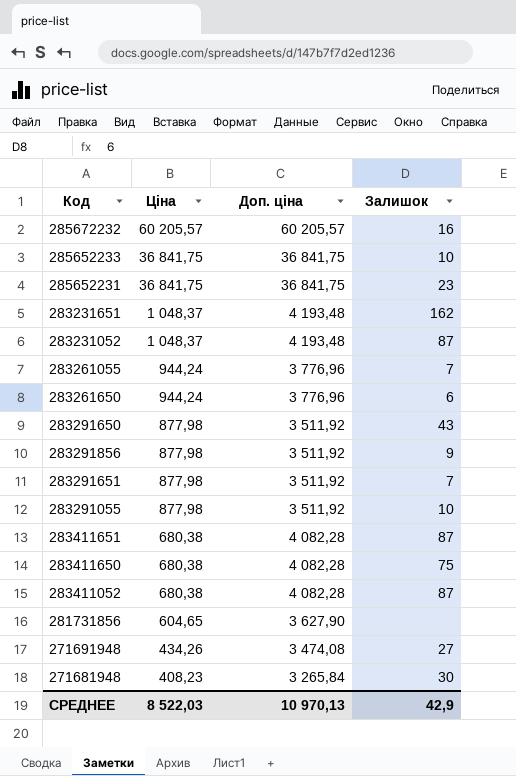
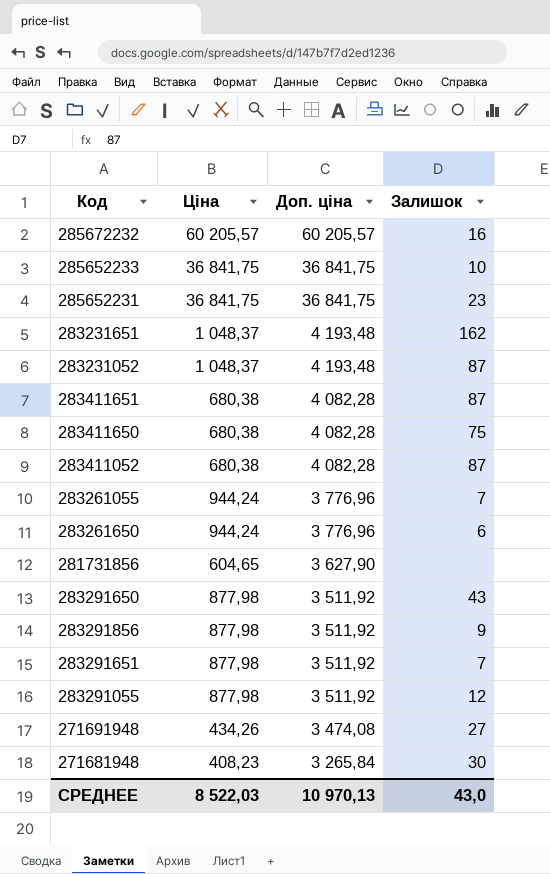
row order: Ціна descending -> Доп. ціна descending
283291055 | Залишок: 10 -> 12
СРЕДНЕЕ | Залишок: 42,9 -> 43,0

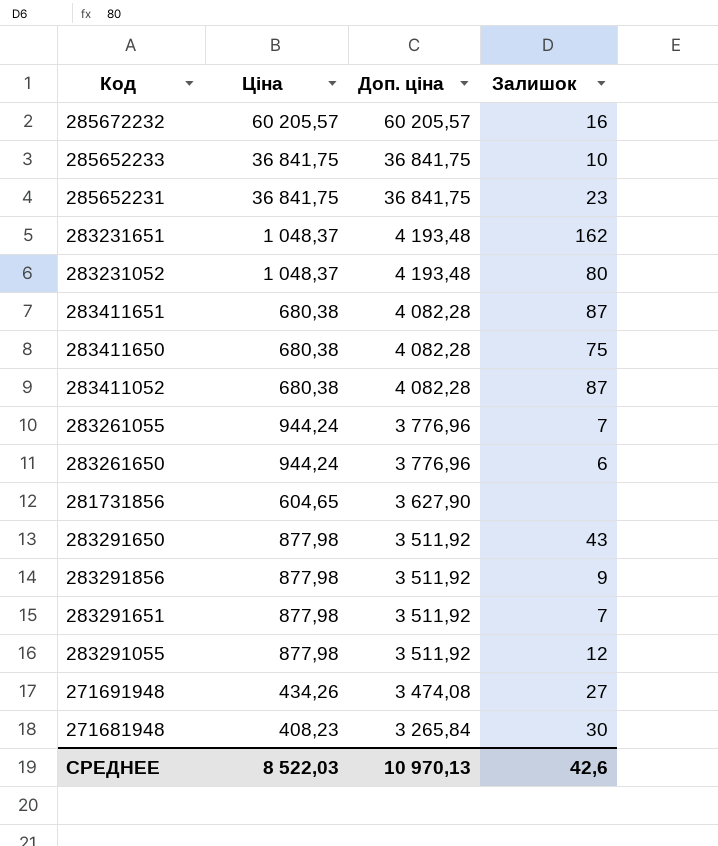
283231052 | Залишок: 87 -> 80
СРЕДНЕЕ | Залишок: 43,0 -> 42,6

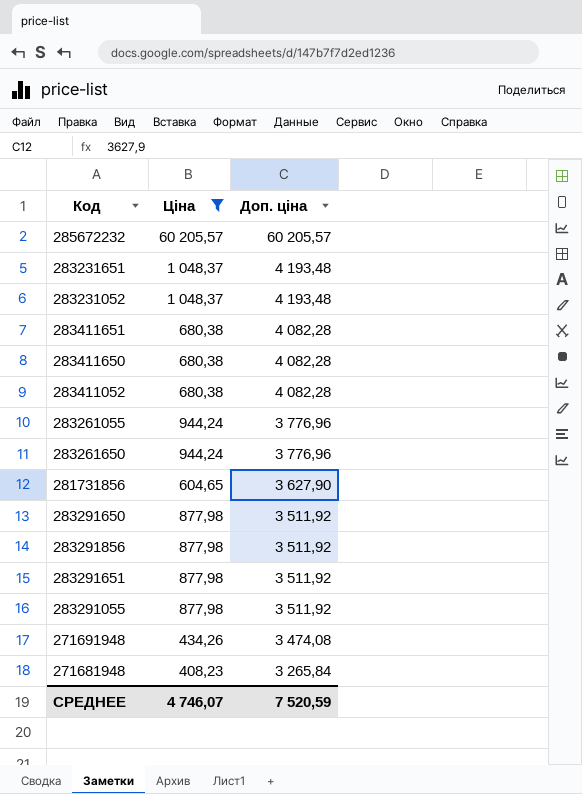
filter: none -> Ціна != 36 841,75
column Залишок | position: 4 -> none
СРЕДНЕЕ | Ціна: 8 522,03 -> 4 746,07
СРЕДНЕЕ | Доп. ціна: 10 970,13 -> 7 520,59

